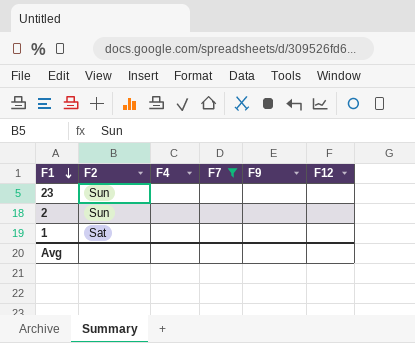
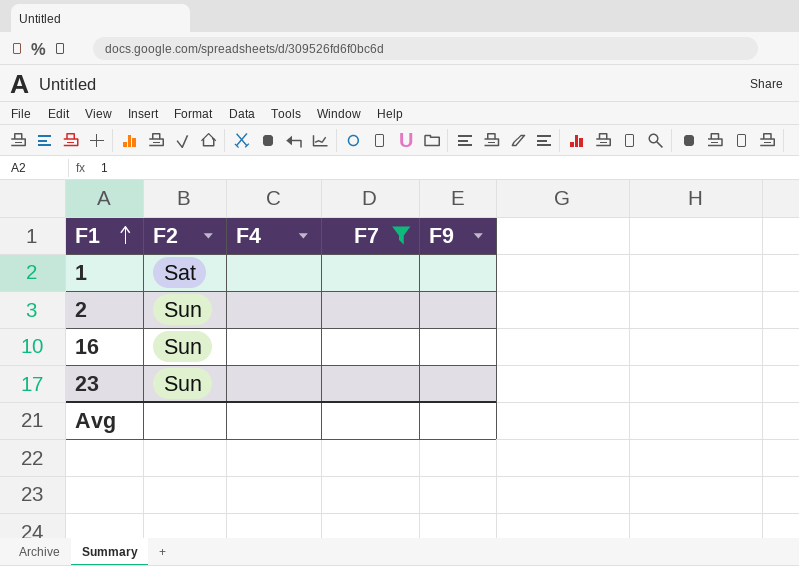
row order: F1 descending -> F1 ascending
column F12 | position: 6 -> none
row 16: none -> Sun | none | none | none

